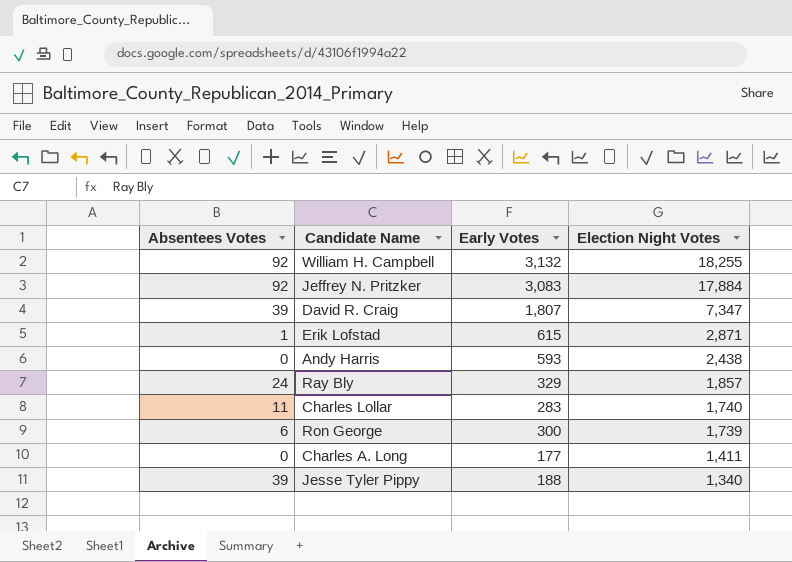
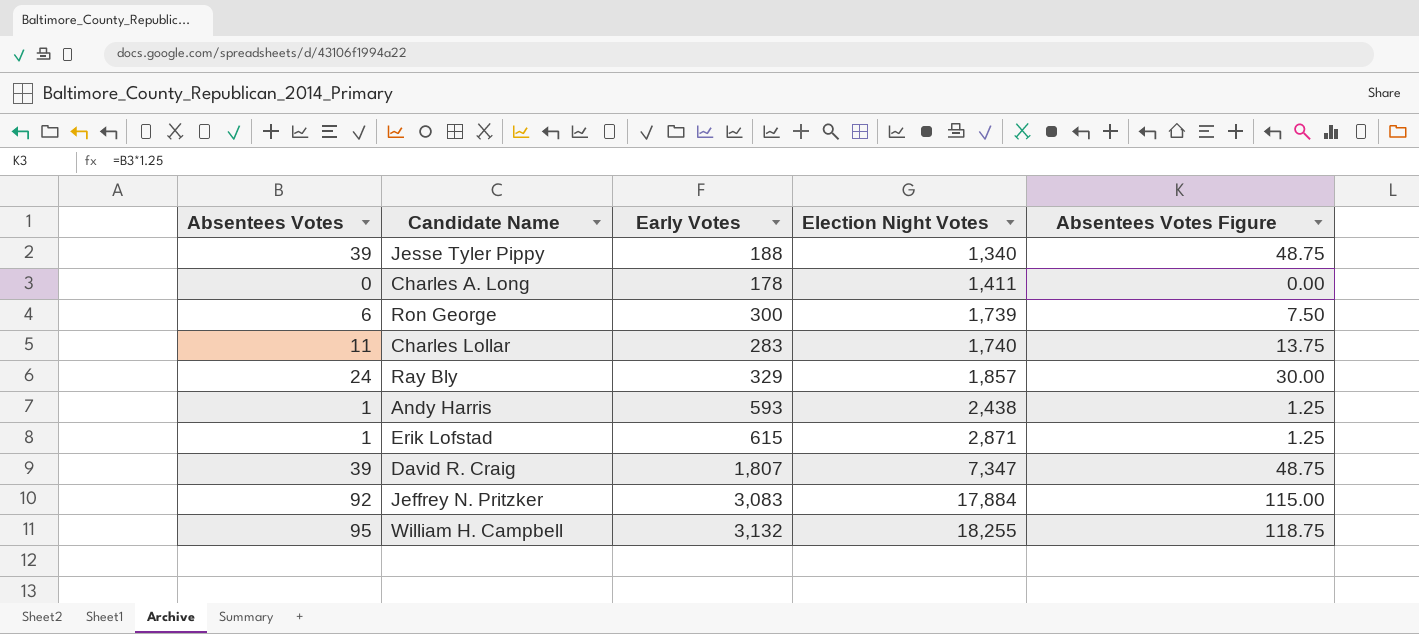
row order: Election Night Votes descending -> Election Night Votes ascending
column Absentees Votes Figure | formula: none -> [Absentees Votes] * 1.25
Charles A. Long | Early Votes: 177 -> 178
Andy Harris | Absentees Votes: 0 -> 1
William H. Campbell | Absentees Votes: 92 -> 95

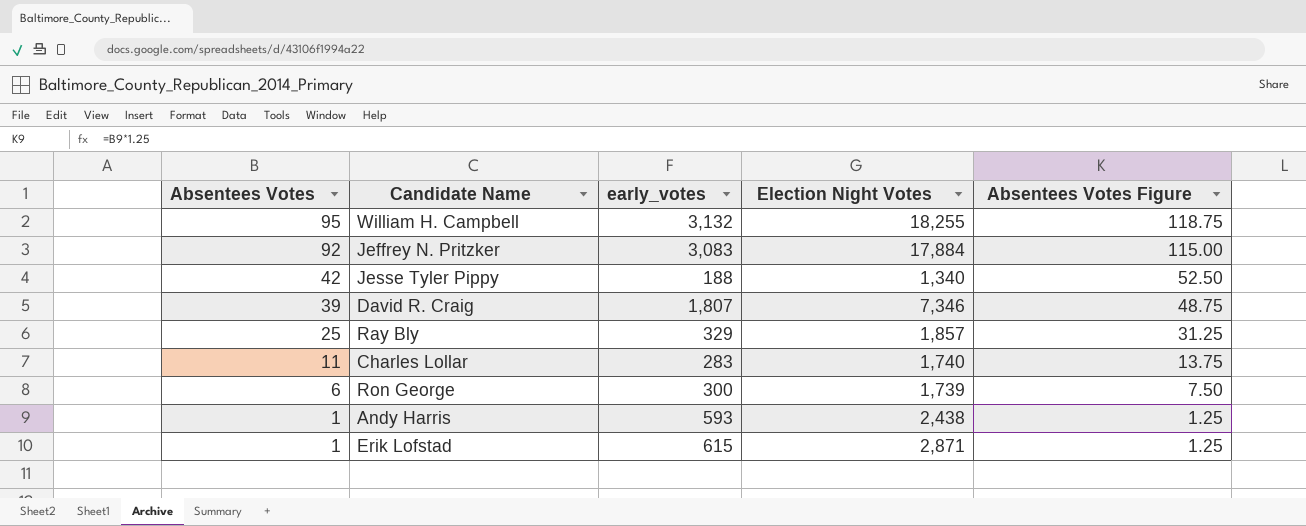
row order: Election Night Votes ascending -> Absentees Votes descending
column name: Early Votes -> early_votes
row Charles A. Long: 0 | 178 | 1,411 | 0.00 -> none
Jesse Tyler Pippy | Absentees Votes: 39 -> 42
Jesse Tyler Pippy | Absentees Votes Figure: 48.75 -> 52.50
David R. Craig | Election Night Votes: 7,347 -> 7,346
Ray Bly | Absentees Votes: 24 -> 25
Ray Bly | Absentees Votes Figure: 30.00 -> 31.25

